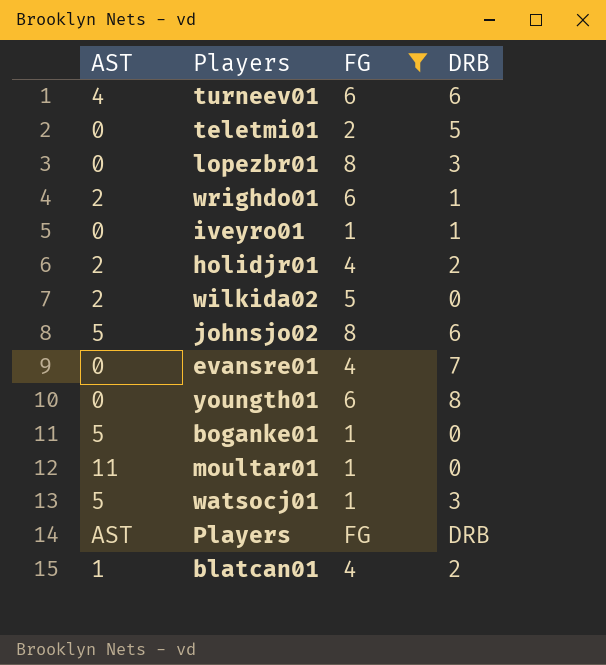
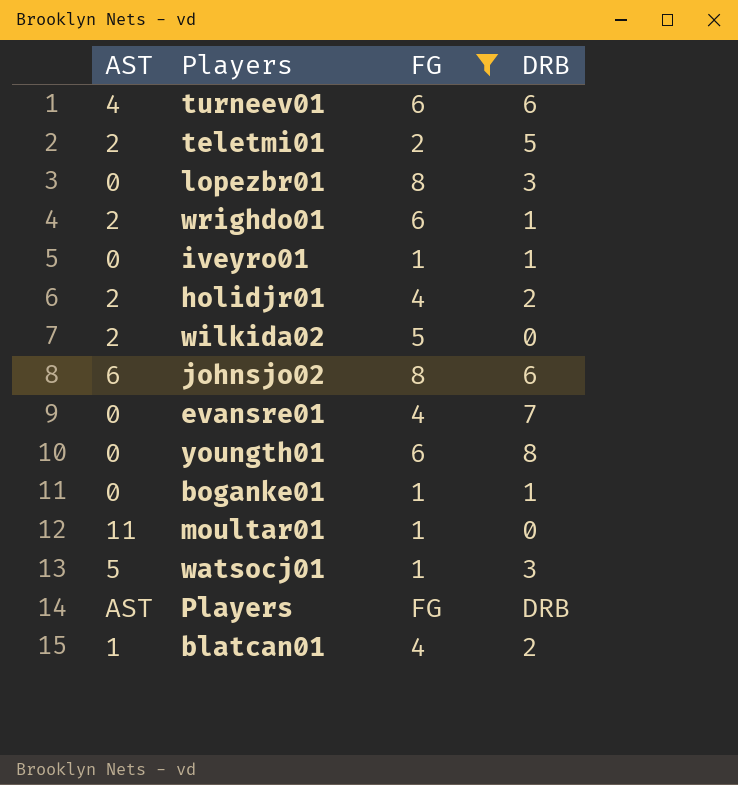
teletmi01 | AST: 0 -> 2
johnsjo02 | AST: 5 -> 6
boganke01 | AST: 5 -> 0
boganke01 | DRB: 0 -> 1

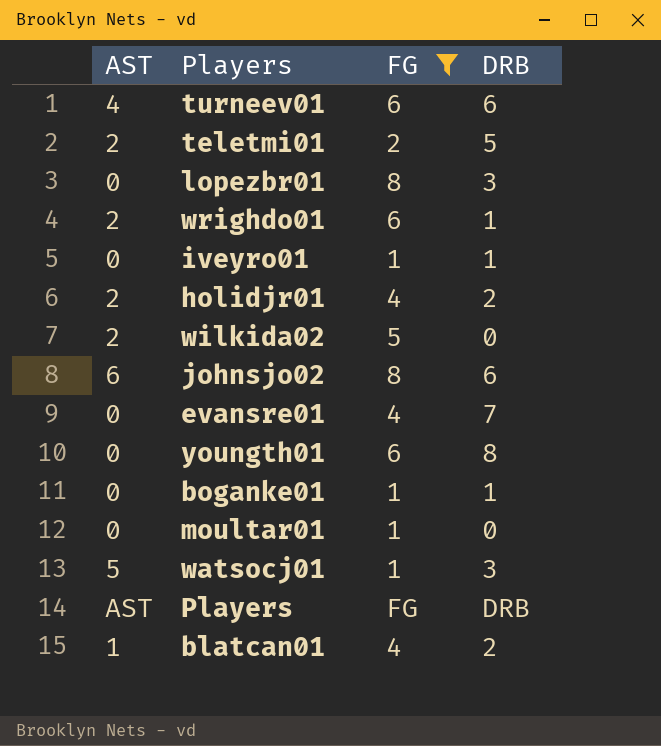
moultar01 | AST: 11 -> 0

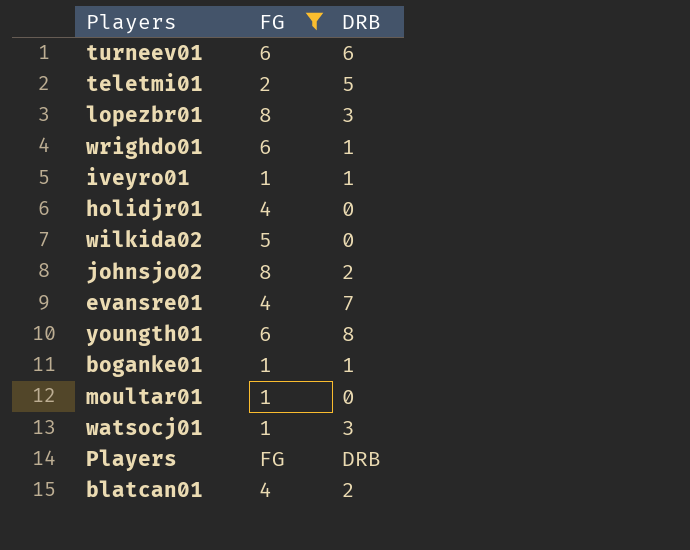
column AST | position: 1 -> none
holidjr01 | DRB: 2 -> 0
johnsjo02 | DRB: 6 -> 2

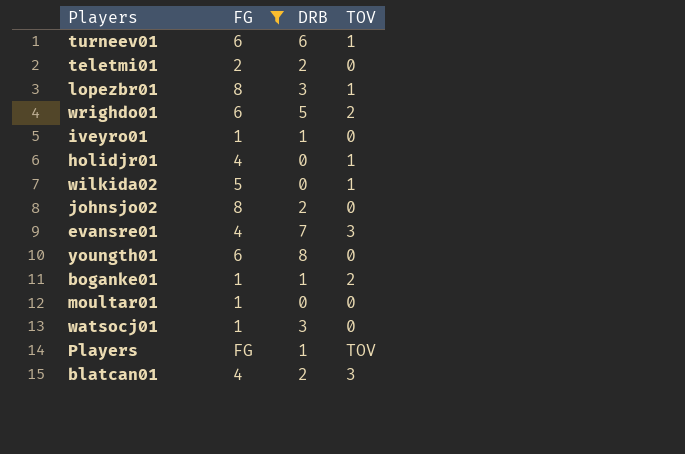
column TOV | position: none -> 4
teletmi01 | DRB: 5 -> 2
wrighdo01 | DRB: 1 -> 5
Players | DRB: DRB -> 1

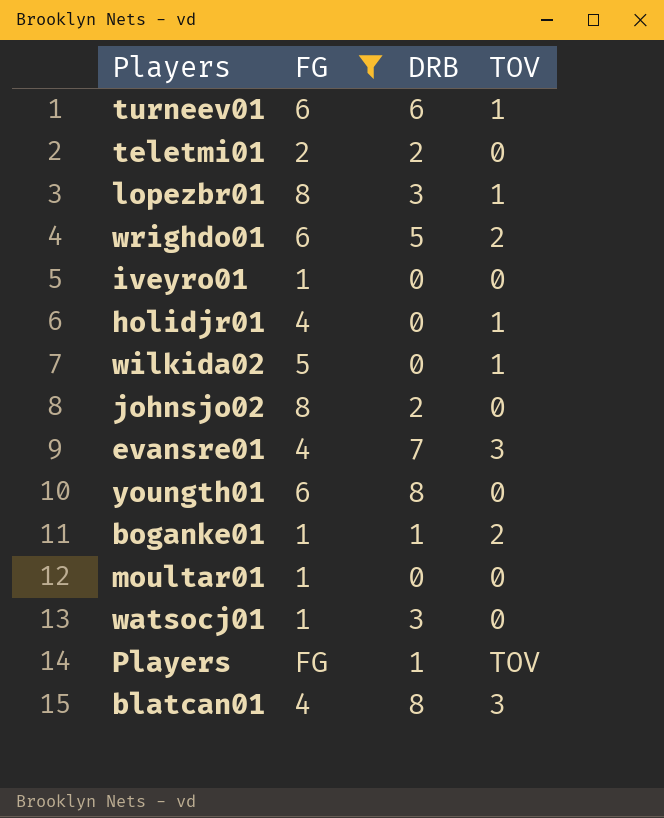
iveyro01 | DRB: 1 -> 0
blatcan01 | DRB: 2 -> 8

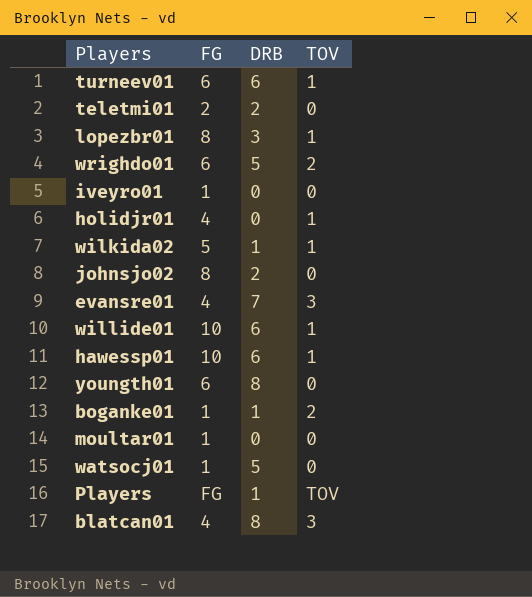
filter: FG != 10 -> none
wilkida02 | DRB: 0 -> 1
watsocj01 | DRB: 3 -> 5

